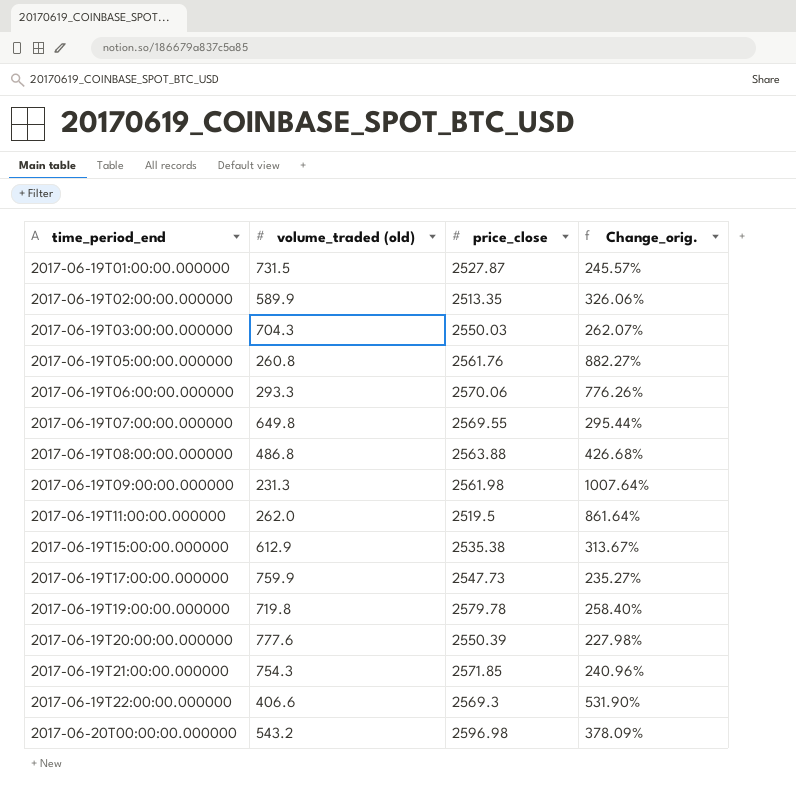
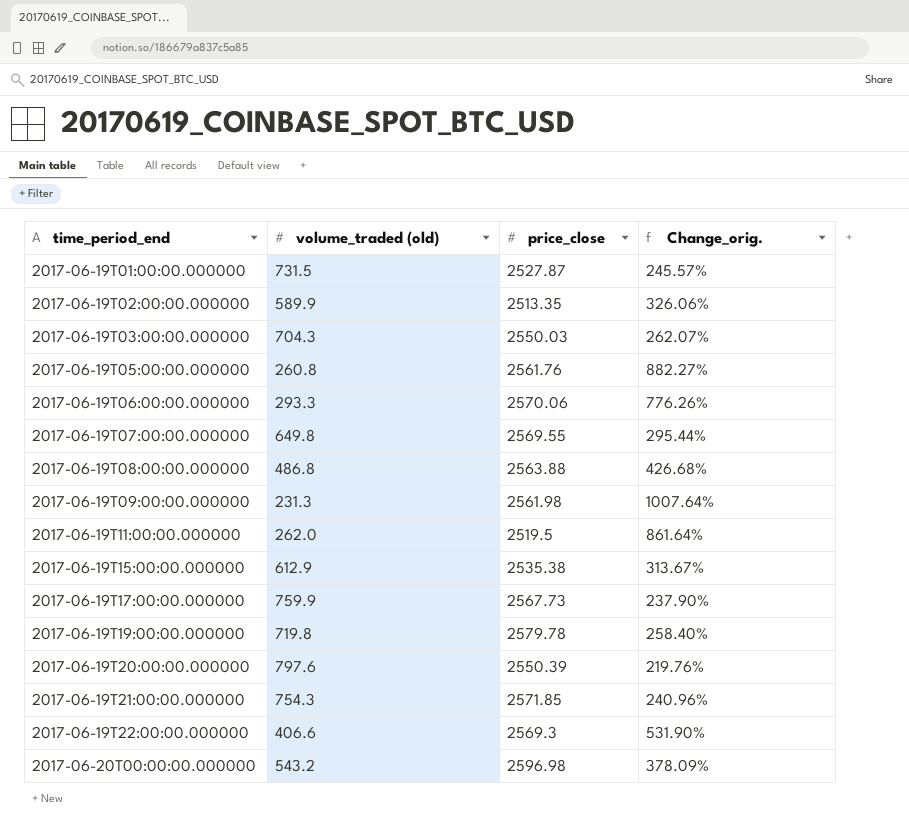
2017-06-19T17:00:00.000000 | price_close: 2547.73 -> 2567.73
2017-06-19T17:00:00.000000 | Change_orig.: 235.27% -> 237.90%
2017-06-19T20:00:00.000000 | volume_traded (old): 777.6 -> 797.6
2017-06-19T20:00:00.000000 | Change_orig.: 227.98% -> 219.76%

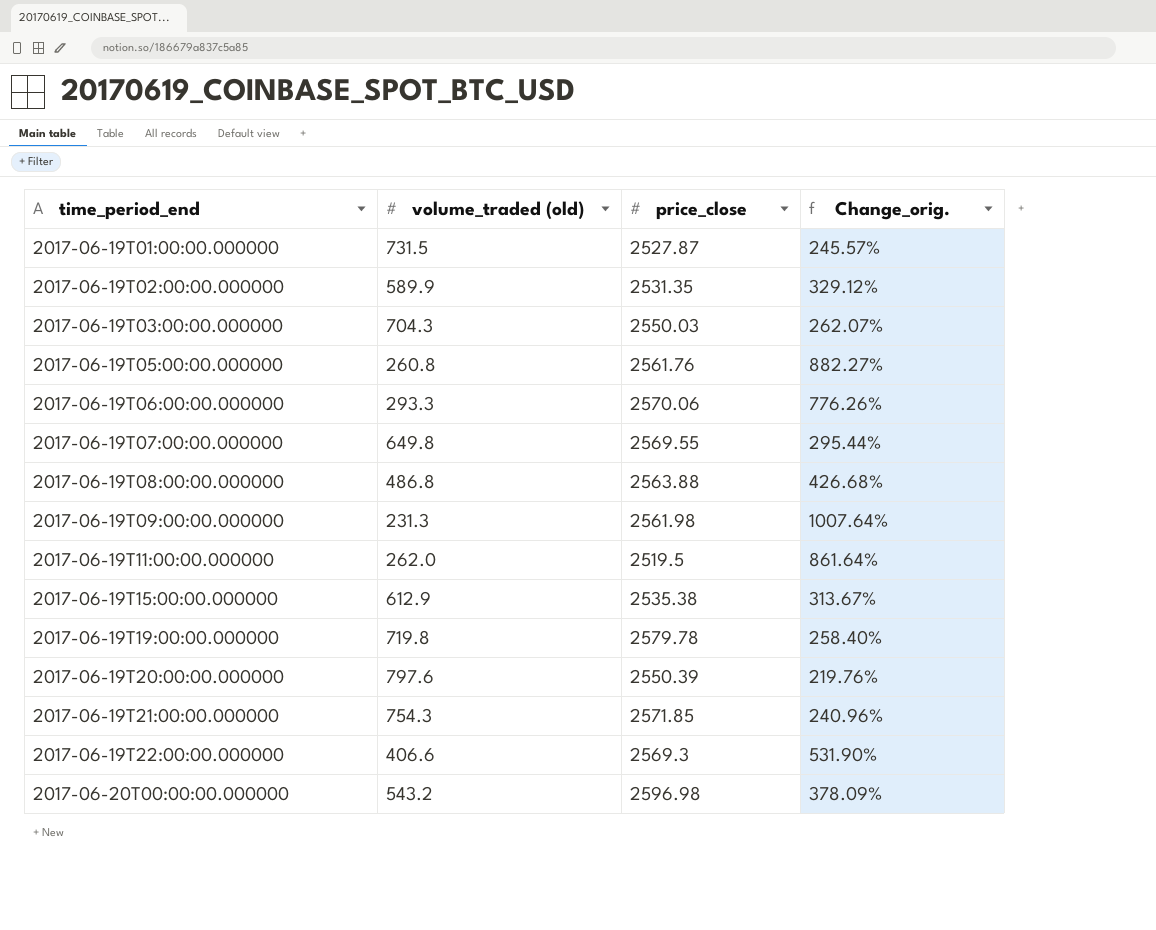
row 2017-06-19T17:00:00.000000: 759.9 | 2567.73 | 237.90% -> none
2017-06-19T02:00:00.000000 | price_close: 2513.35 -> 2531.35
2017-06-19T02:00:00.000000 | Change_orig.: 326.06% -> 329.12%

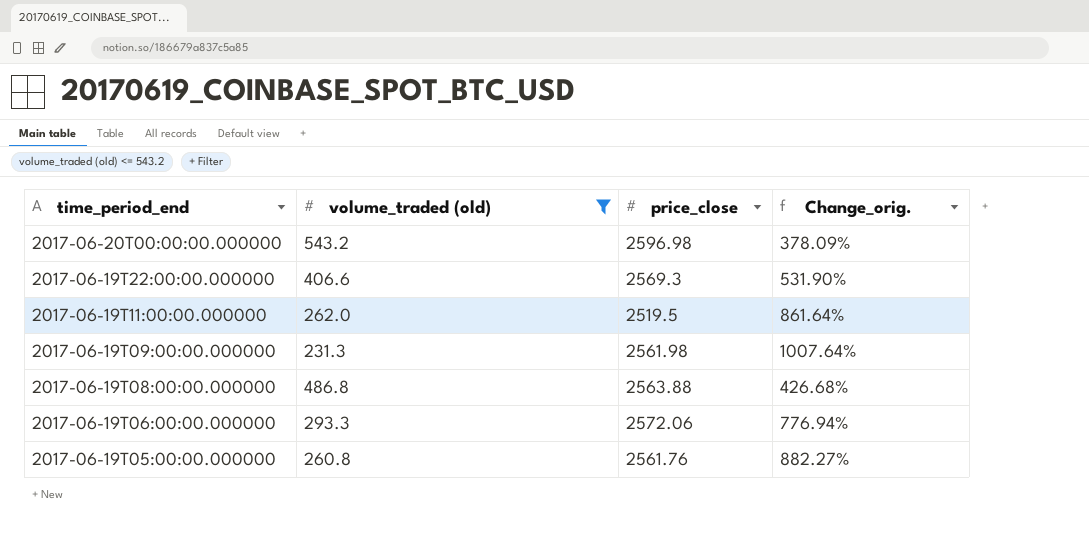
filter: none -> volume_traded (old) <= 543.2
row order: time_period_end ascending -> time_period_end descending
2017-06-19T06:00:00.000000 | price_close: 2570.06 -> 2572.06
2017-06-19T06:00:00.000000 | Change_orig.: 776.26% -> 776.94%

